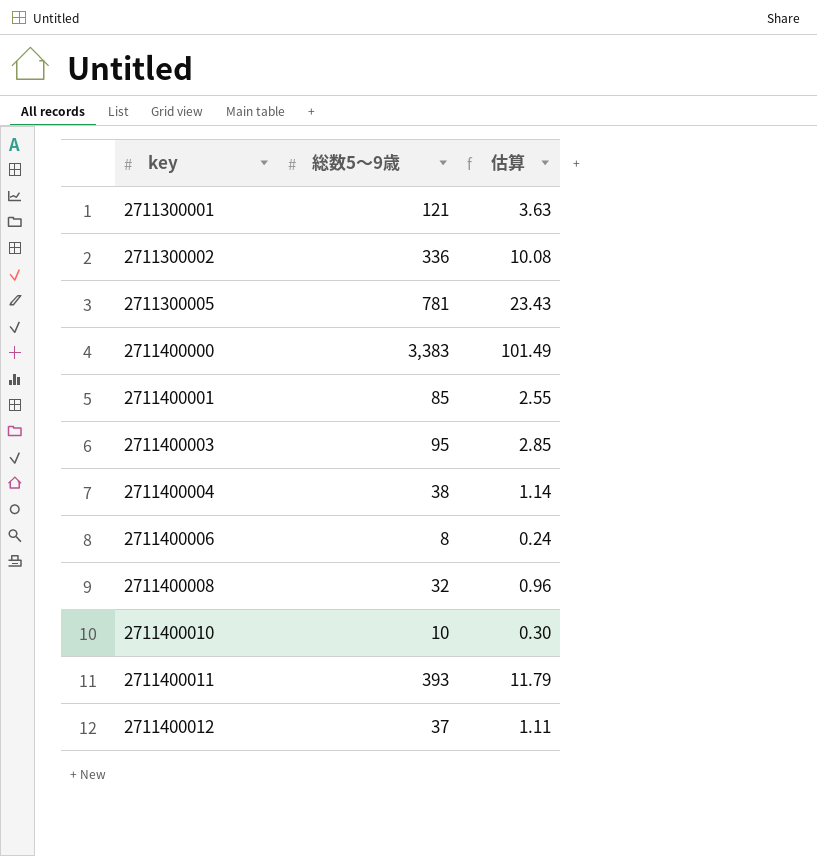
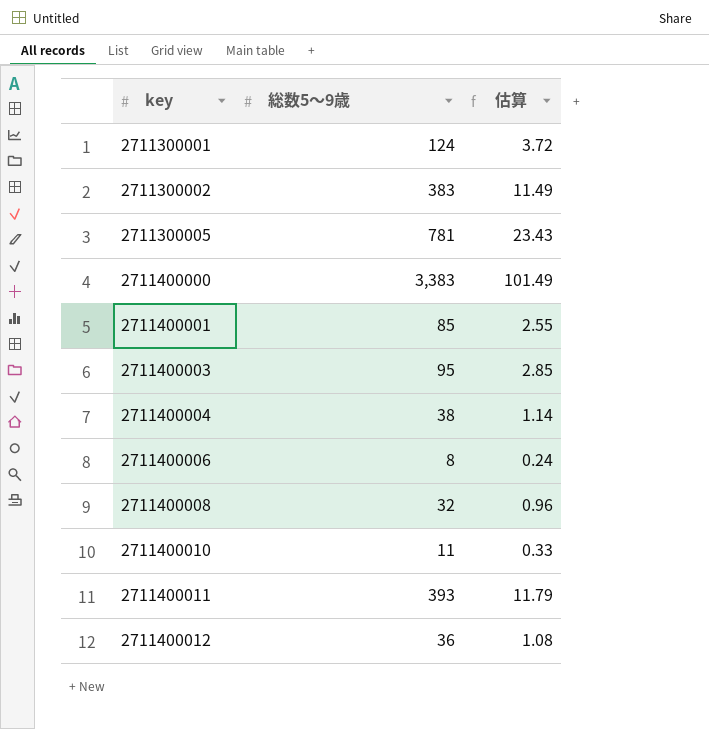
2711300001 | 総数5～9歳: 121 -> 124
2711300001 | 估算: 3.63 -> 3.72
2711300002 | 総数5～9歳: 336 -> 383
2711300002 | 估算: 10.08 -> 11.49
2711400010 | 総数5～9歳: 10 -> 11
2711400010 | 估算: 0.30 -> 0.33
2711400012 | 総数5～9歳: 37 -> 36
2711400012 | 估算: 1.11 -> 1.08

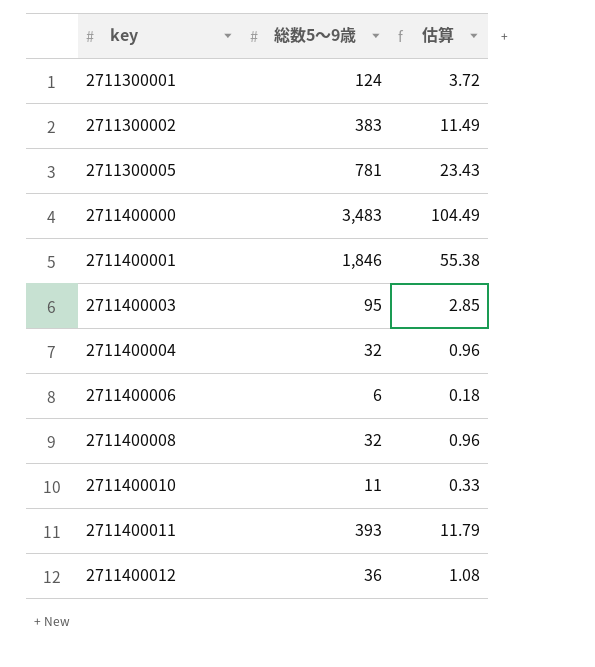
2711400000 | 総数5～9歳: 3,383 -> 3,483
2711400000 | 估算: 101.49 -> 104.49
2711400001 | 総数5～9歳: 85 -> 1,846
2711400001 | 估算: 2.55 -> 55.38
2711400004 | 総数5～9歳: 38 -> 32
2711400004 | 估算: 1.14 -> 0.96
2711400006 | 総数5～9歳: 8 -> 6
2711400006 | 估算: 0.24 -> 0.18

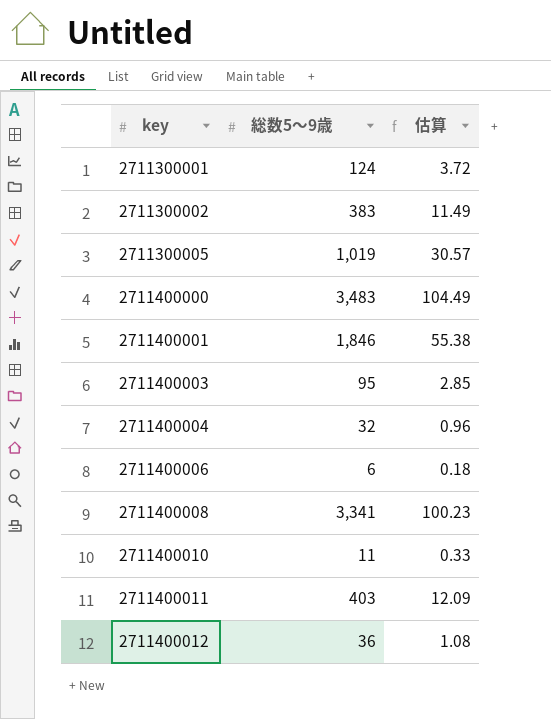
2711300005 | 総数5～9歳: 781 -> 1,019
2711300005 | 估算: 23.43 -> 30.57
2711400008 | 総数5～9歳: 32 -> 3,341
2711400008 | 估算: 0.96 -> 100.23
2711400011 | 総数5～9歳: 393 -> 403
2711400011 | 估算: 11.79 -> 12.09

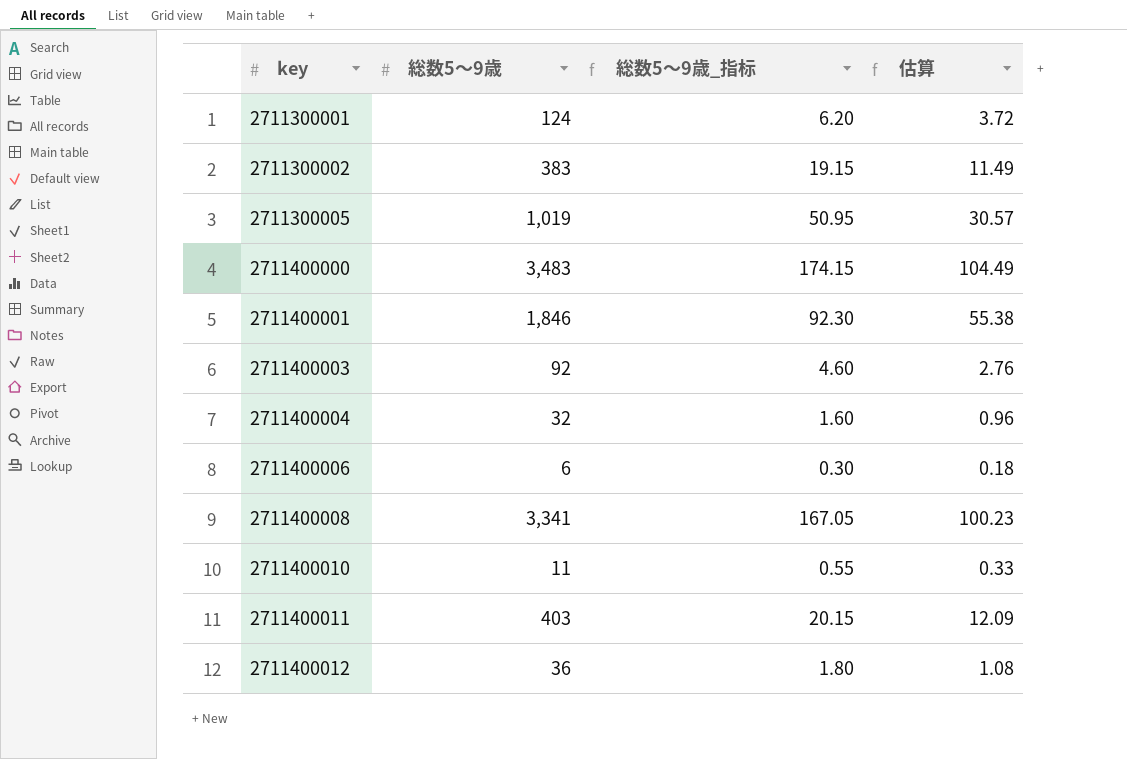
column 総数5～9歳_指标 | formula: none -> [総数5～9歳] * 0.05
2711400003 | 総数5～9歳: 95 -> 92
2711400003 | 估算: 2.85 -> 2.76

